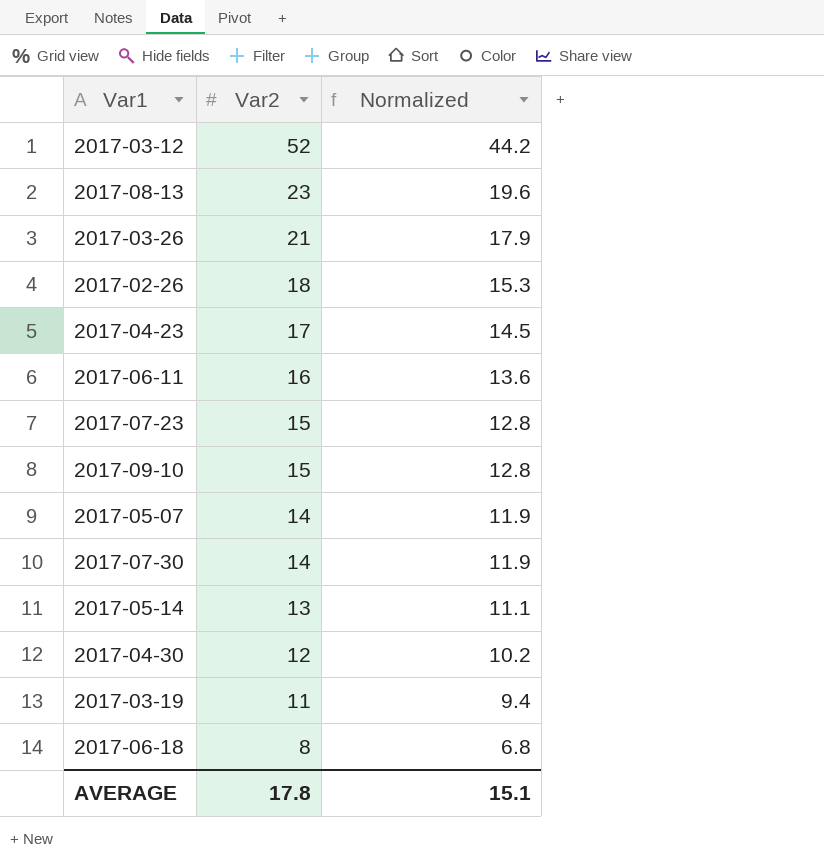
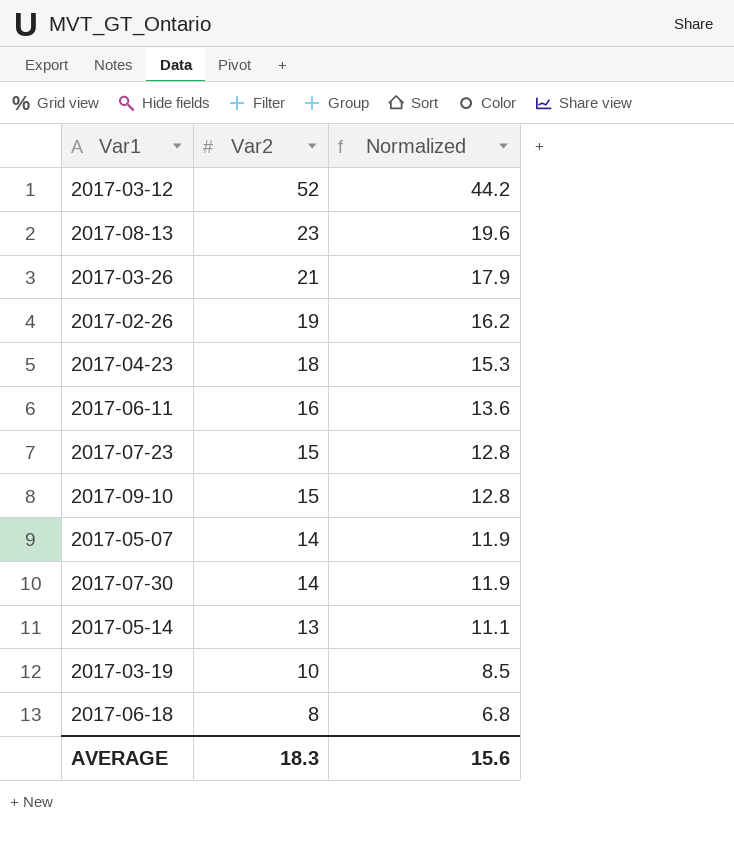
row 2017-04-30: 12 | 10.2 -> none
2017-02-26 | Var2: 18 -> 19
2017-02-26 | Normalized: 15.3 -> 16.2
2017-04-23 | Var2: 17 -> 18
2017-04-23 | Normalized: 14.5 -> 15.3
2017-03-19 | Var2: 11 -> 10
2017-03-19 | Normalized: 9.4 -> 8.5
AVERAGE | Var2: 17.8 -> 18.3
AVERAGE | Normalized: 15.1 -> 15.6

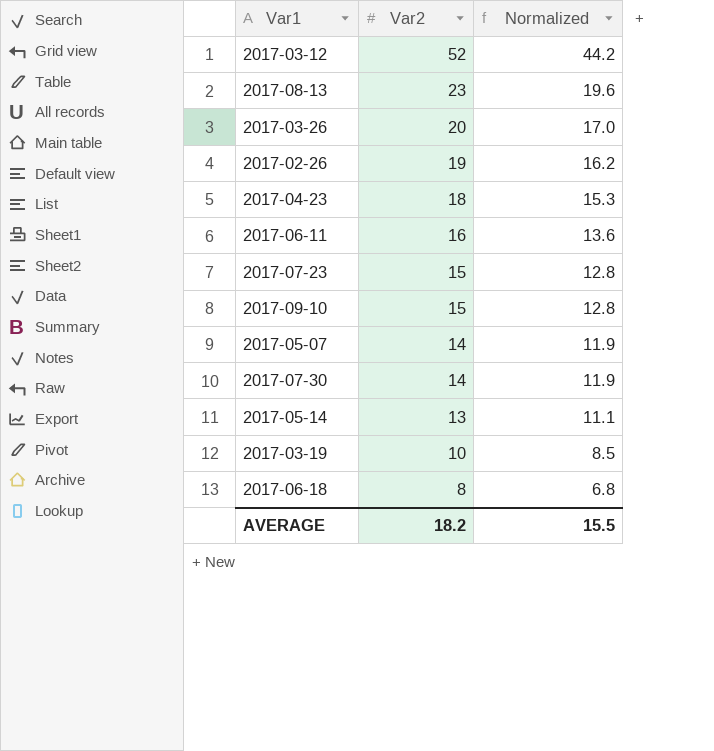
2017-03-26 | Var2: 21 -> 20
2017-03-26 | Normalized: 17.9 -> 17.0
AVERAGE | Var2: 18.3 -> 18.2
AVERAGE | Normalized: 15.6 -> 15.5

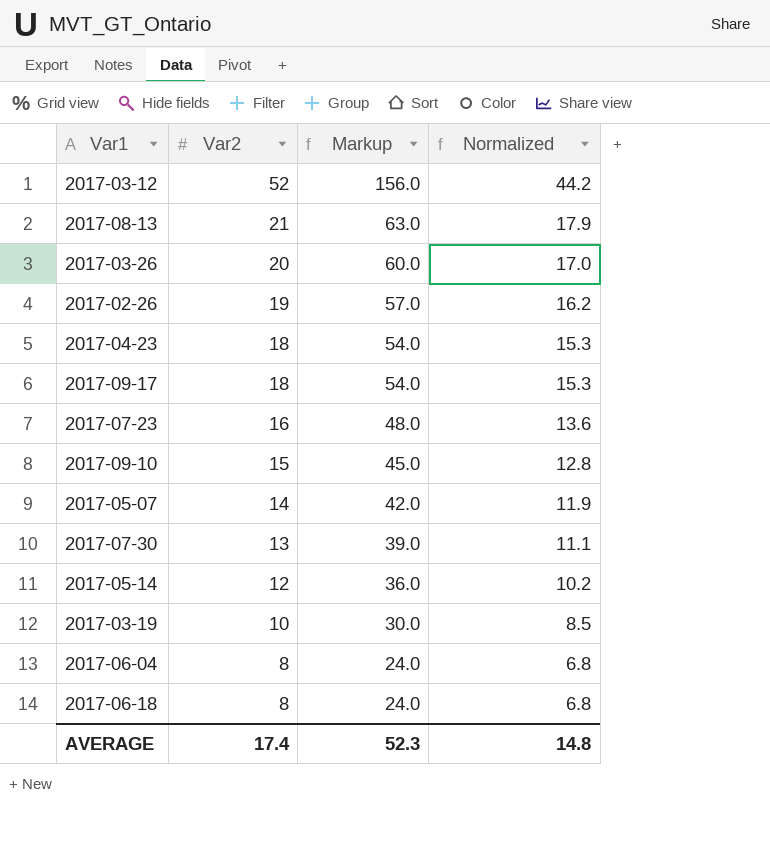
column Markup | formula: none -> [Var2] * 3
row 2017-06-11: 16 | 13.6 -> none
2017-08-13 | Var2: 23 -> 21
2017-08-13 | Normalized: 19.6 -> 17.9
row 2017-09-17: none -> 18 | 54.0 | 15.3
2017-07-23 | Var2: 15 -> 16
2017-07-23 | Normalized: 12.8 -> 13.6
2017-07-30 | Var2: 14 -> 13
2017-07-30 | Normalized: 11.9 -> 11.1
2017-05-14 | Var2: 13 -> 12
2017-05-14 | Normalized: 11.1 -> 10.2
row 2017-06-04: none -> 8 | 24.0 | 6.8
AVERAGE | Var2: 18.2 -> 17.4
AVERAGE | Normalized: 15.5 -> 14.8

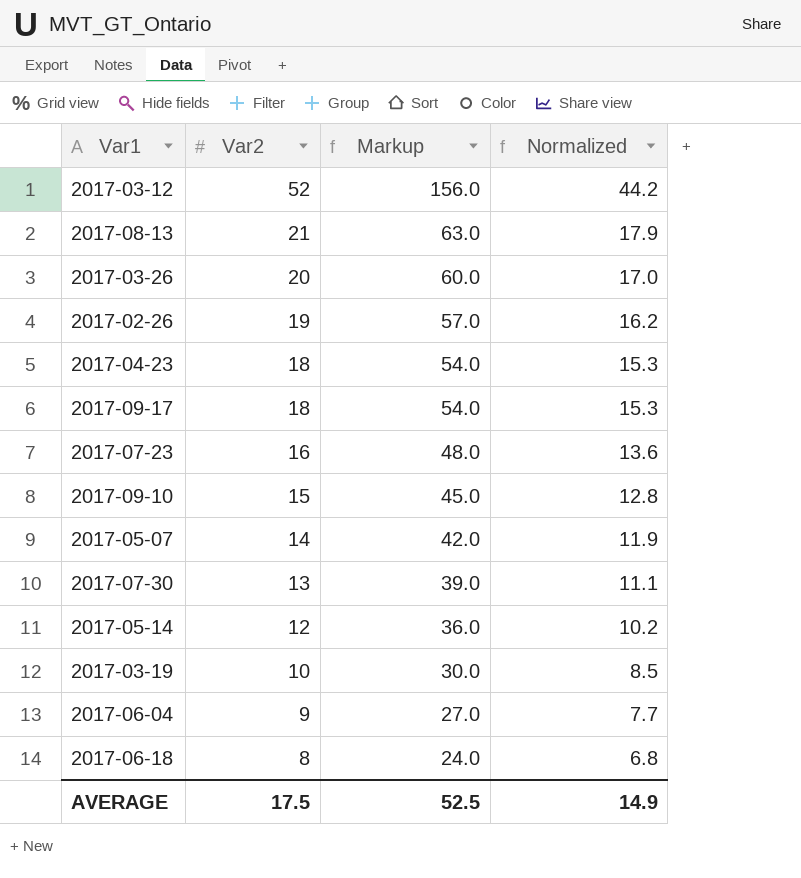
2017-06-04 | Var2: 8 -> 9
2017-06-04 | Markup: 24.0 -> 27.0
2017-06-04 | Normalized: 6.8 -> 7.7
AVERAGE | Var2: 17.4 -> 17.5
AVERAGE | Markup: 52.3 -> 52.5
AVERAGE | Normalized: 14.8 -> 14.9

